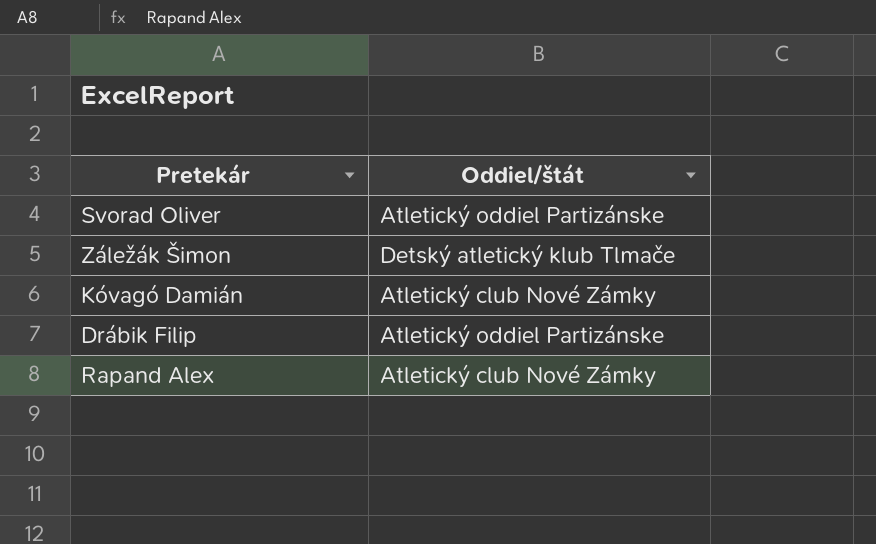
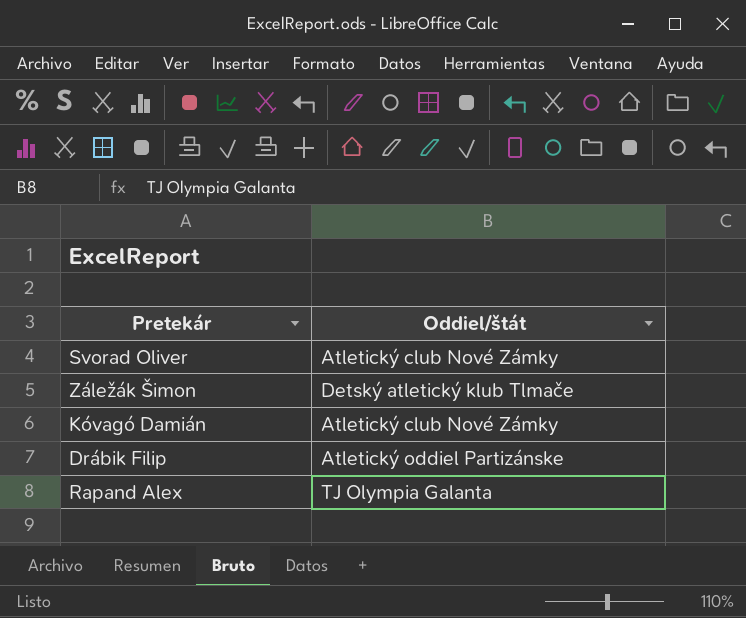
Svorad Oliver | Oddiel/štát: Atletický oddiel Partizánske -> Atletický club Nové Zámky
Rapand Alex | Oddiel/štát: Atletický club Nové Zámky -> TJ Olympia Galanta

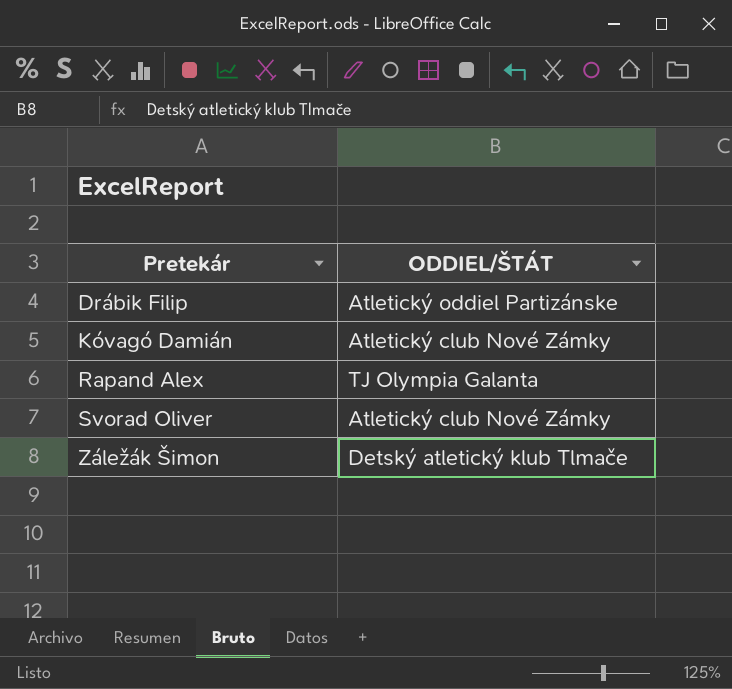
row order: none -> Pretekár ascending
column name: Oddiel/štát -> ODDIEL/ŠTÁT

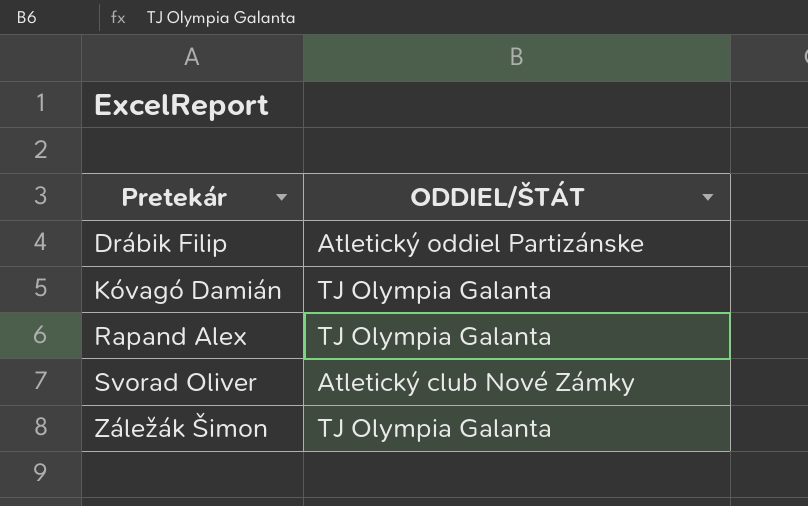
Kóvagó Damián | ODDIEL/ŠTÁT: Atletický club Nové Zámky -> TJ Olympia Galanta
Záležák Šimon | ODDIEL/ŠTÁT: Detský atletický klub Tlmače -> TJ Olympia Galanta

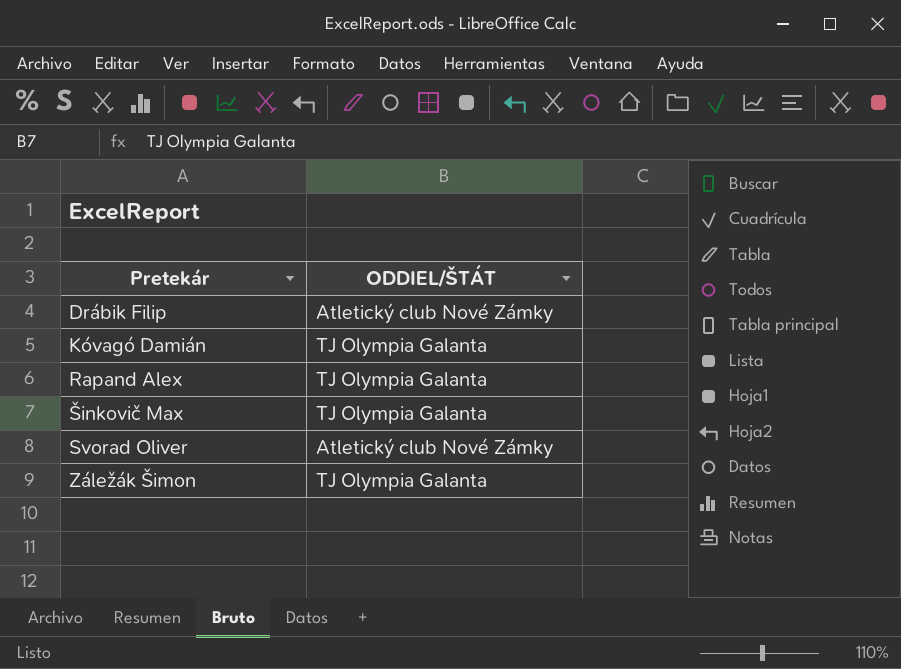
Drábik Filip | ODDIEL/ŠTÁT: Atletický oddiel Partizánske -> Atletický club Nové Zámky
row Šinkovič Max: none -> TJ Olympia Galanta

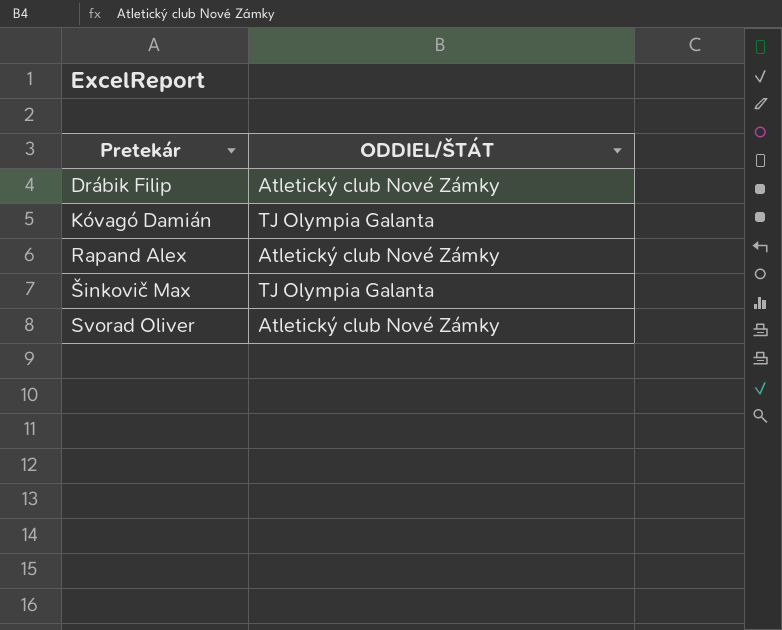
row Záležák Šimon: TJ Olympia Galanta -> none
Rapand Alex | ODDIEL/ŠTÁT: TJ Olympia Galanta -> Atletický club Nové Zámky

